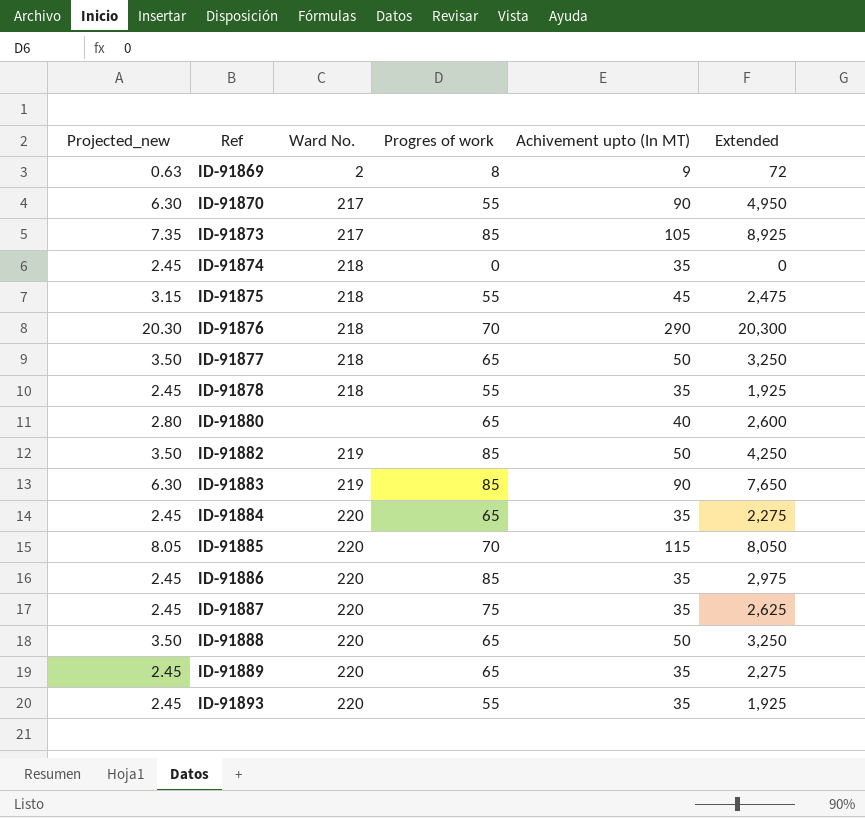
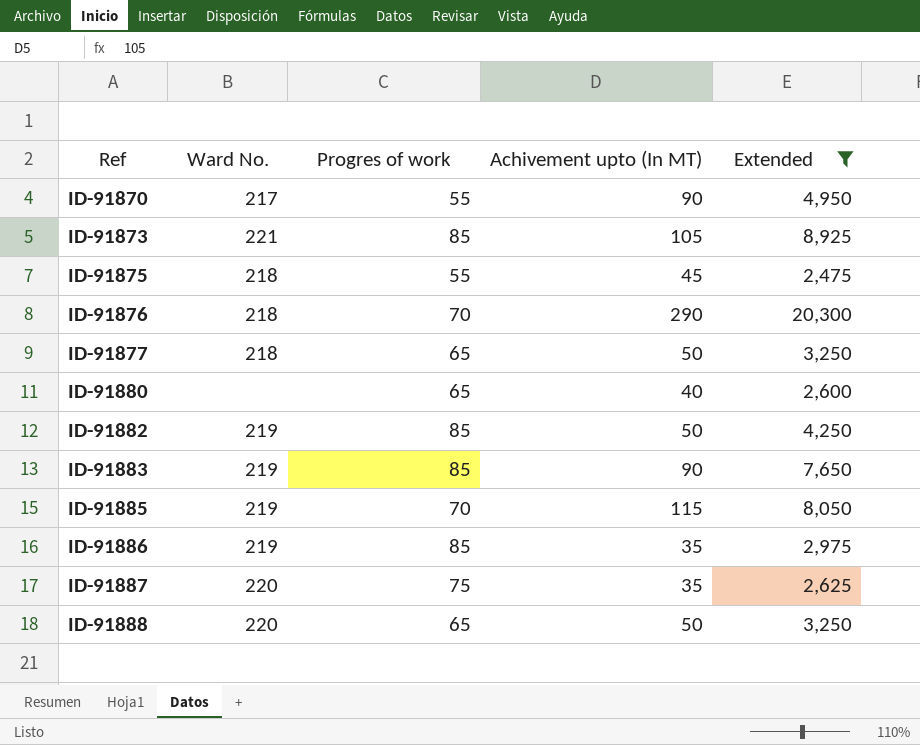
filter: none -> Extended >= 2,475
column Projected_new | formula: [Achivement upto (In MT)] * 0.07 -> none
ID-91873 | Ward No.: 217 -> 221
ID-91885 | Ward No.: 220 -> 219
ID-91886 | Ward No.: 220 -> 219

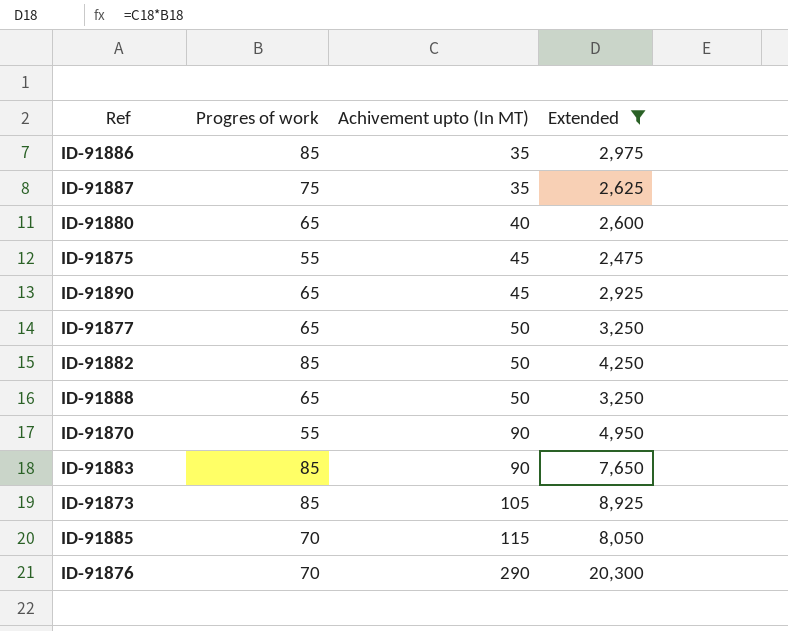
row order: Ref ascending -> Achivement upto (In MT) ascending
column Ward No. | position: 2 -> none
row ID-91890: none -> 65 | 45 | 2,925

